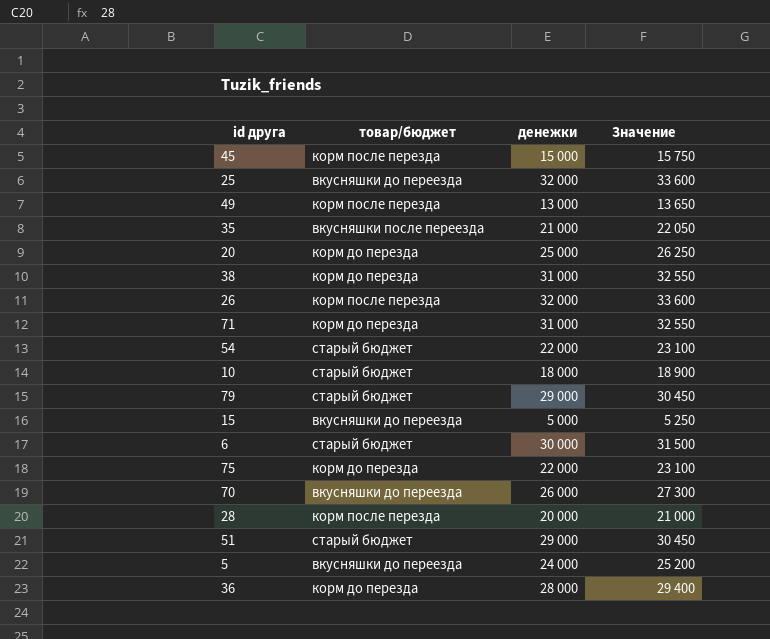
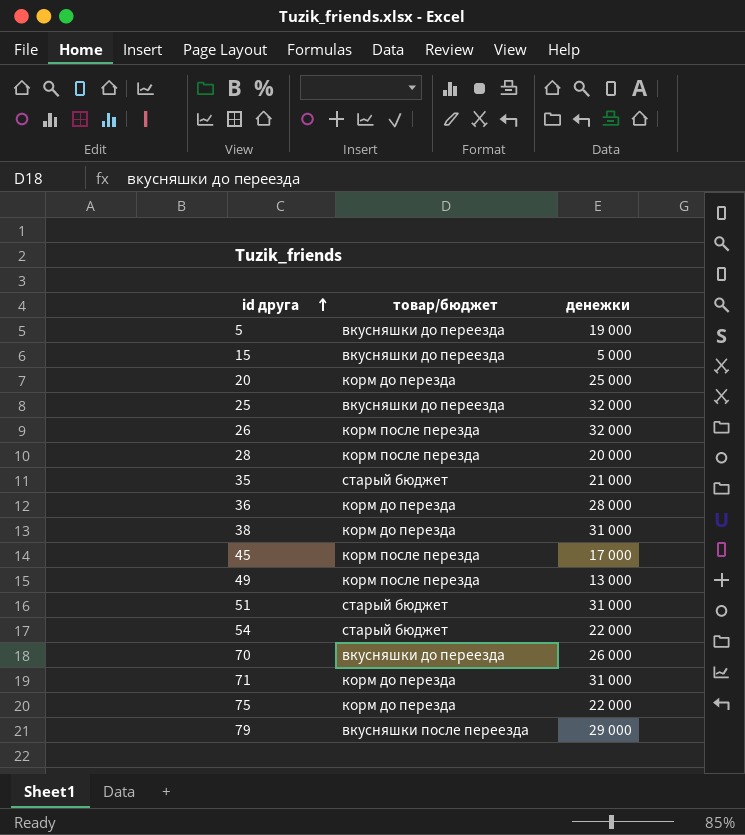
row order: none -> id друга ascending
column Значение | formula: [денежки] * 1,05 -> none
row 10: старый бюджет | 18 000 | 18 900 -> none
row 6: старый бюджет | 30 000 | 31 500 -> none
5 | денежки: 24 000 -> 19 000
35 | товар/бюджет: вкусняшки после переезда -> старый бюджет
45 | денежки: 15 000 -> 17 000
51 | денежки: 29 000 -> 31 000
79 | товар/бюджет: старый бюджет -> вкусняшки после переезда

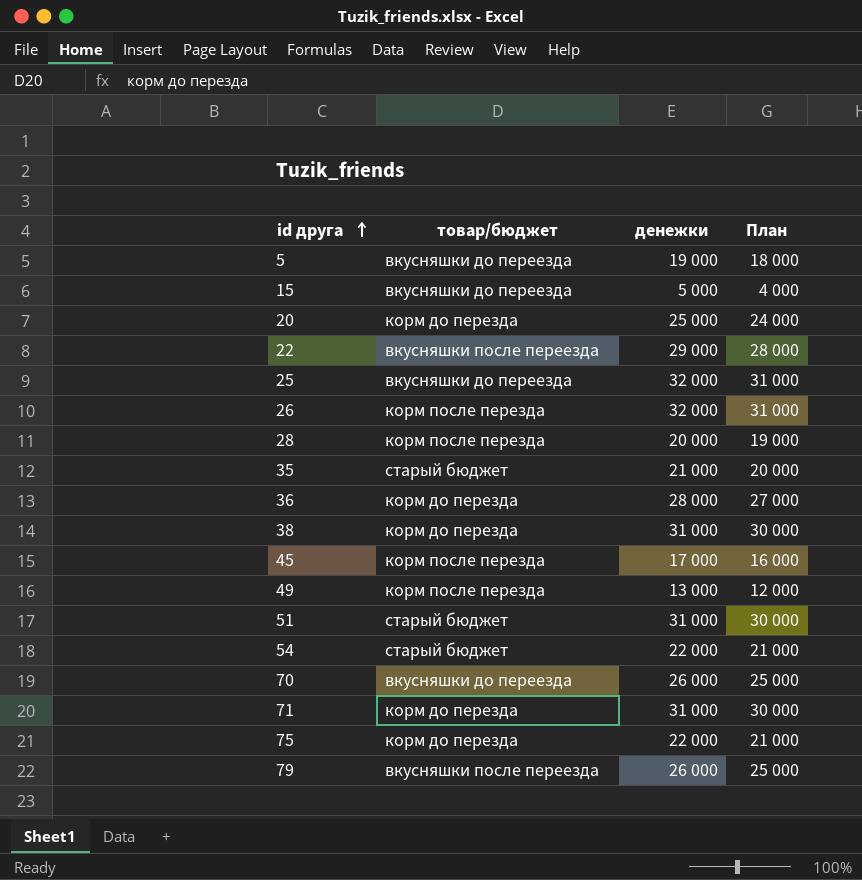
column План | formula: none -> [денежки] - 1000
row 22: none -> вкусняшки после переезда | 29 000 | 28 000
79 | денежки: 29 000 -> 26 000

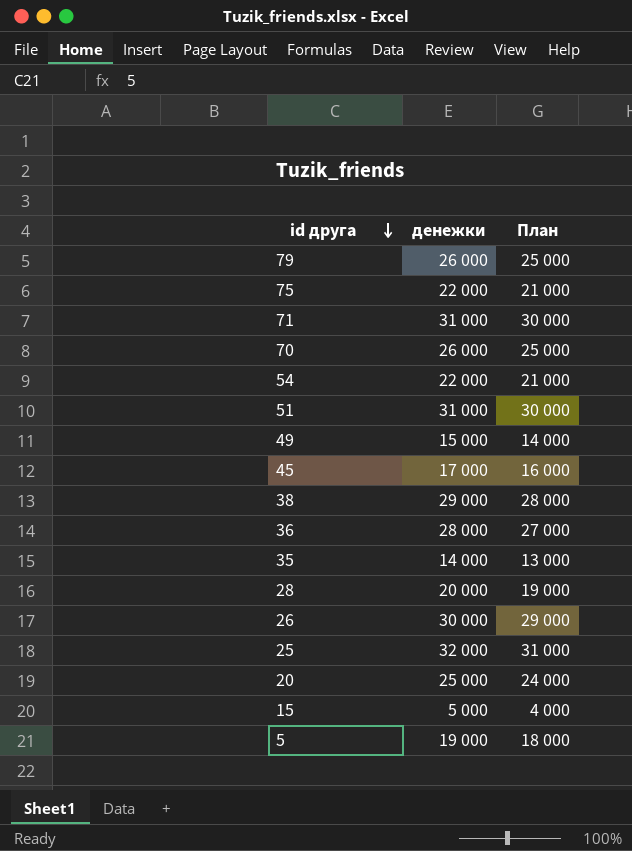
row order: id друга ascending -> id друга descending
column товар/бюджет | position: 2 -> none
row 22: вкусняшки после переезда | 29 000 | 28 000 -> none
49 | денежки: 13 000 -> 15 000
49 | План: 12 000 -> 14 000
38 | денежки: 31 000 -> 29 000
38 | План: 30 000 -> 28 000
35 | денежки: 21 000 -> 14 000
35 | План: 20 000 -> 13 000
26 | денежки: 32 000 -> 30 000
26 | План: 31 000 -> 29 000

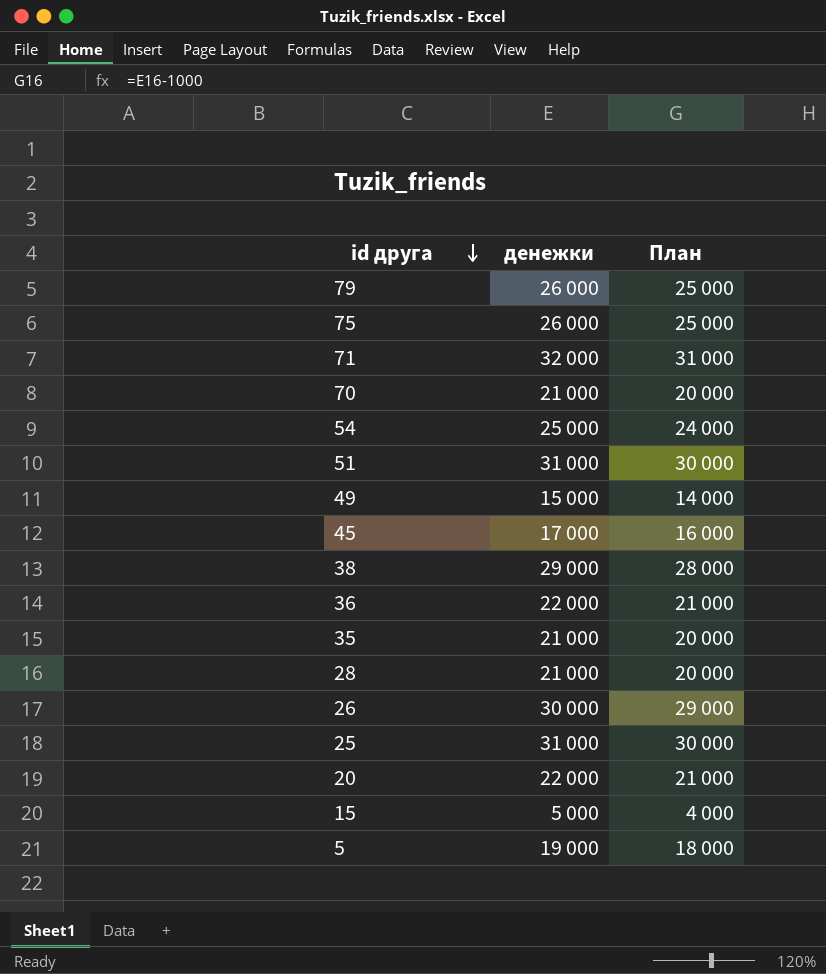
75 | денежки: 22 000 -> 26 000
75 | План: 21 000 -> 25 000
71 | денежки: 31 000 -> 32 000
71 | План: 30 000 -> 31 000
70 | денежки: 26 000 -> 21 000
70 | План: 25 000 -> 20 000
54 | денежки: 22 000 -> 25 000
54 | План: 21 000 -> 24 000
36 | денежки: 28 000 -> 22 000
36 | План: 27 000 -> 21 000
35 | денежки: 14 000 -> 21 000
35 | План: 13 000 -> 20 000
28 | денежки: 20 000 -> 21 000
28 | План: 19 000 -> 20 000
25 | денежки: 32 000 -> 31 000
25 | План: 31 000 -> 30 000
20 | денежки: 25 000 -> 22 000
20 | План: 24 000 -> 21 000

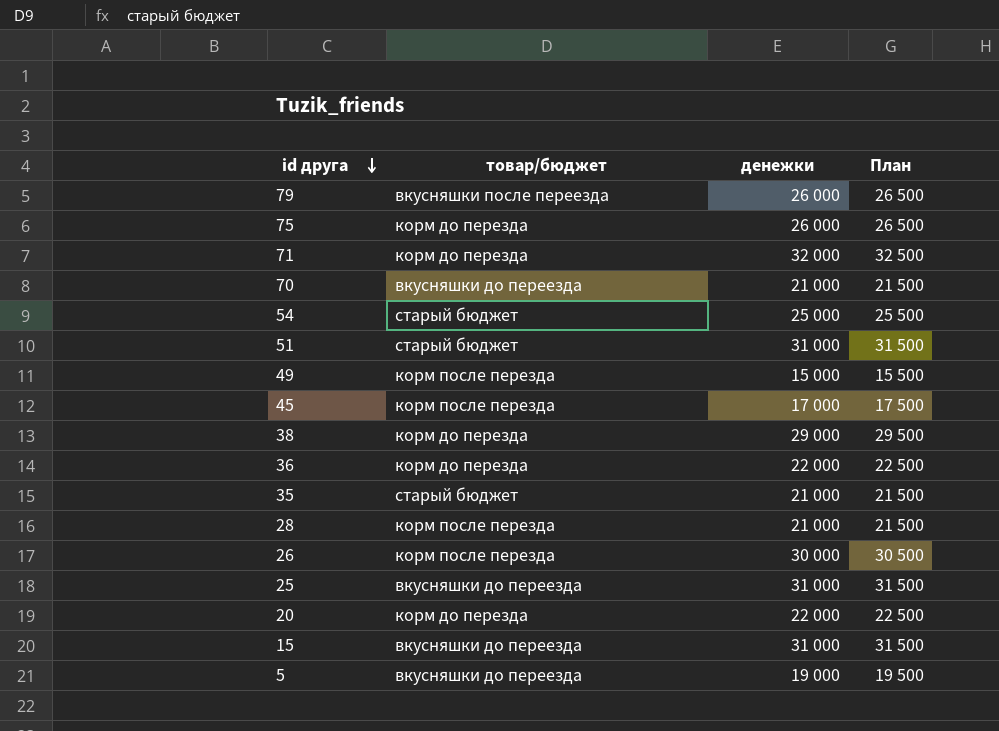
column товар/бюджет | position: none -> 2
column План | formula: [денежки] - 1000 -> [денежки] + 500
15 | денежки: 5 000 -> 31 000

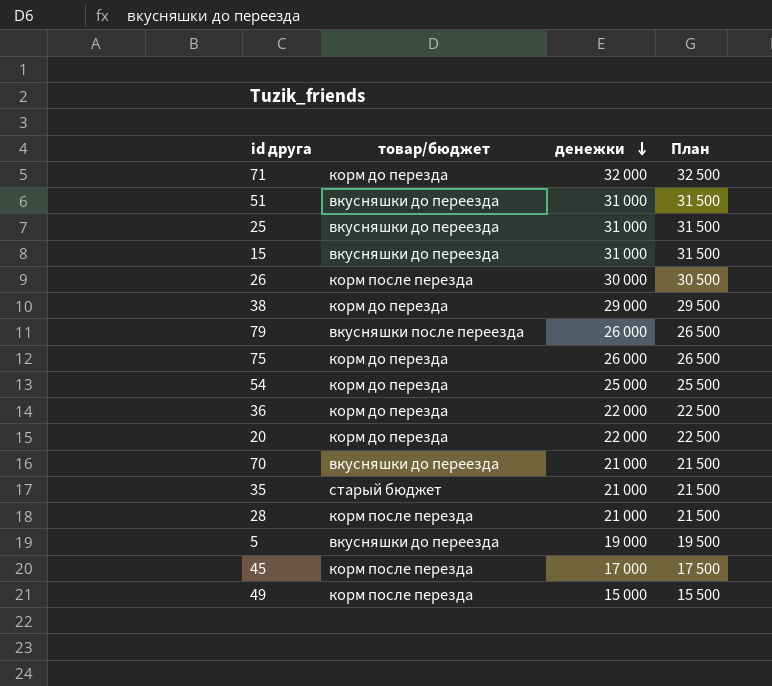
row order: id друга descending -> денежки descending
51 | товар/бюджет: старый бюджет -> вкусняшки до переезда
54 | товар/бюджет: старый бюджет -> корм до перезда

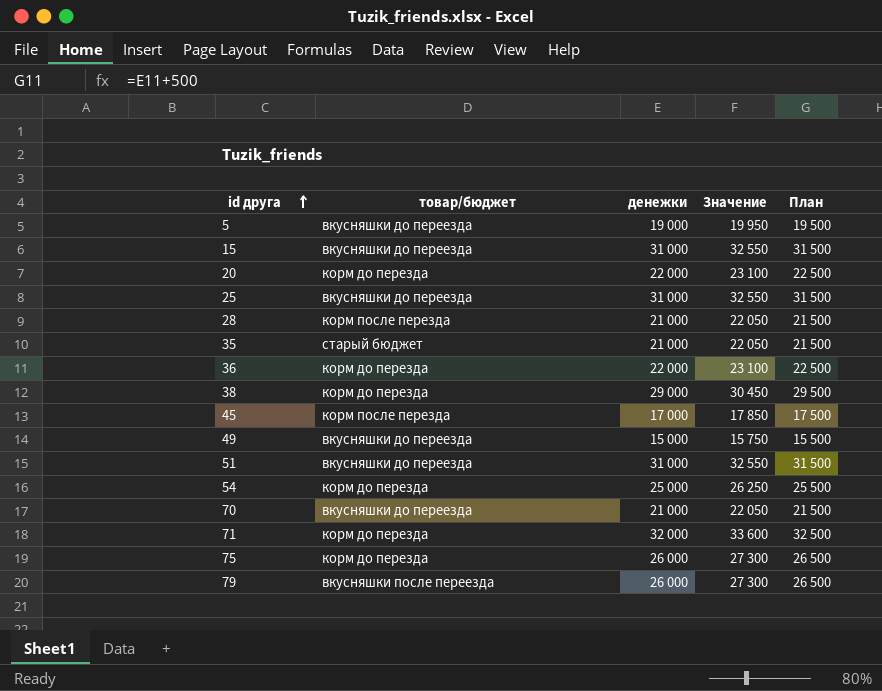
row order: денежки descending -> id друга ascending
column Значение | formula: none -> [денежки] * 1,05
row 26: корм после перезда | 30 000 | 30 500 -> none
49 | товар/бюджет: корм после перезда -> вкусняшки до переезда

